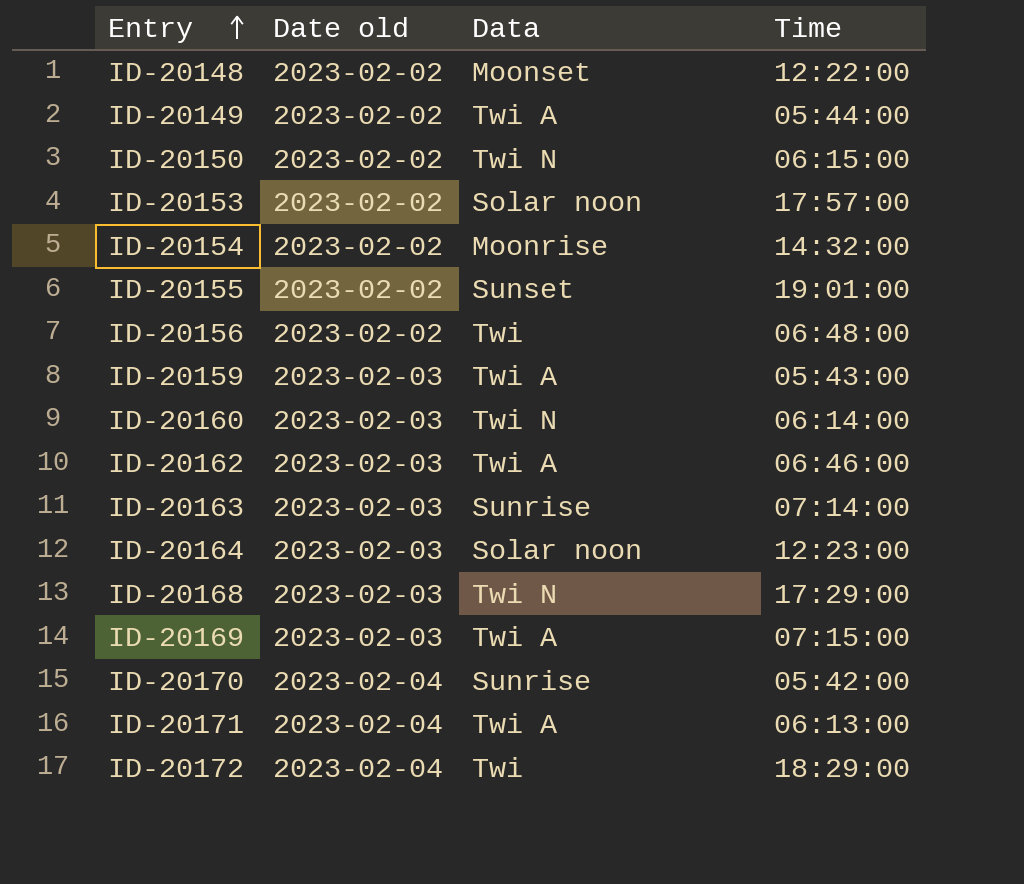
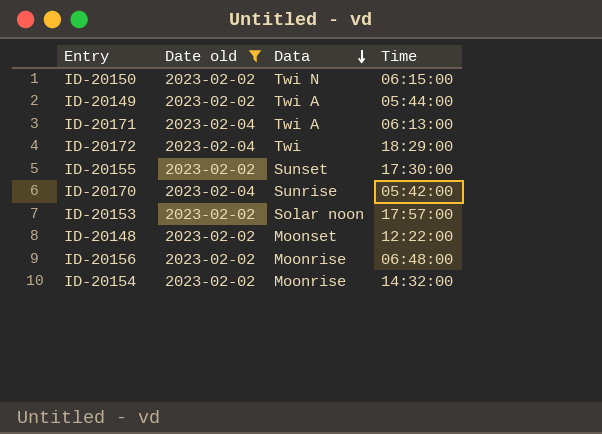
filter: none -> Date old != 2023-02-03
row order: Entry ascending -> Data descending
ID-20155 | Time: 19:01:00 -> 17:30:00
ID-20156 | Data: Twi -> Moonrise

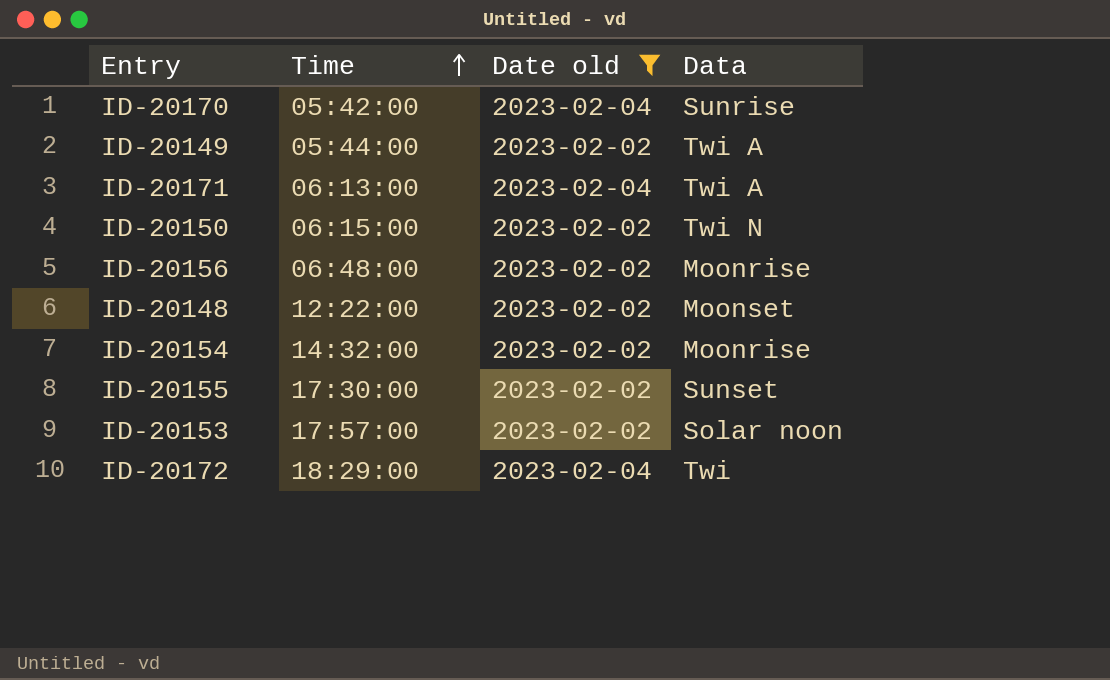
row order: Data descending -> Time ascending
column Time | position: 4 -> 2

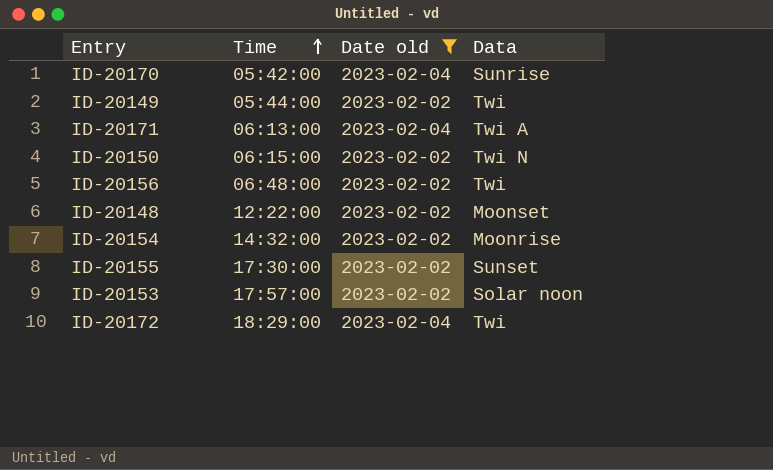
ID-20149 | Data: Twi A -> Twi
ID-20156 | Data: Moonrise -> Twi

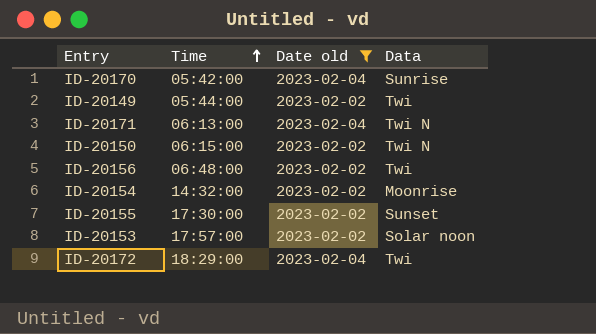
row ID-20148: 12:22:00 | 2023-02-02 | Moonset -> none
ID-20171 | Data: Twi A -> Twi N

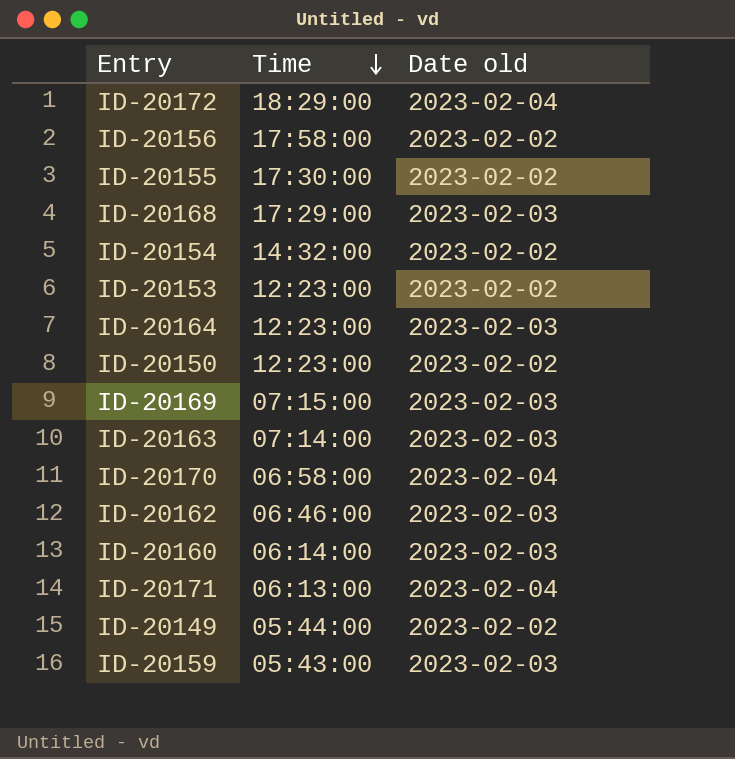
filter: Date old != 2023-02-03 -> none
row order: Time ascending -> Time descending
column Data | position: 4 -> none
ID-20156 | Time: 06:48:00 -> 17:58:00
ID-20153 | Time: 17:57:00 -> 12:23:00
ID-20150 | Time: 06:15:00 -> 12:23:00
ID-20170 | Time: 05:42:00 -> 06:58:00

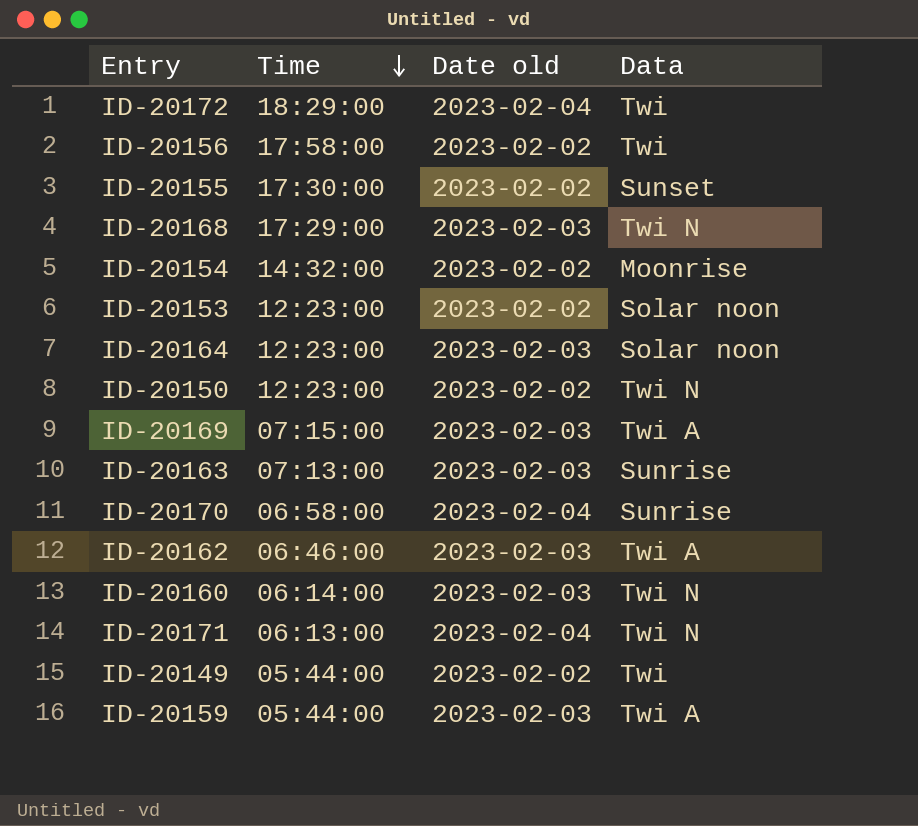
column Data | position: none -> 4
ID-20163 | Time: 07:14:00 -> 07:13:00
ID-20159 | Time: 05:43:00 -> 05:44:00

